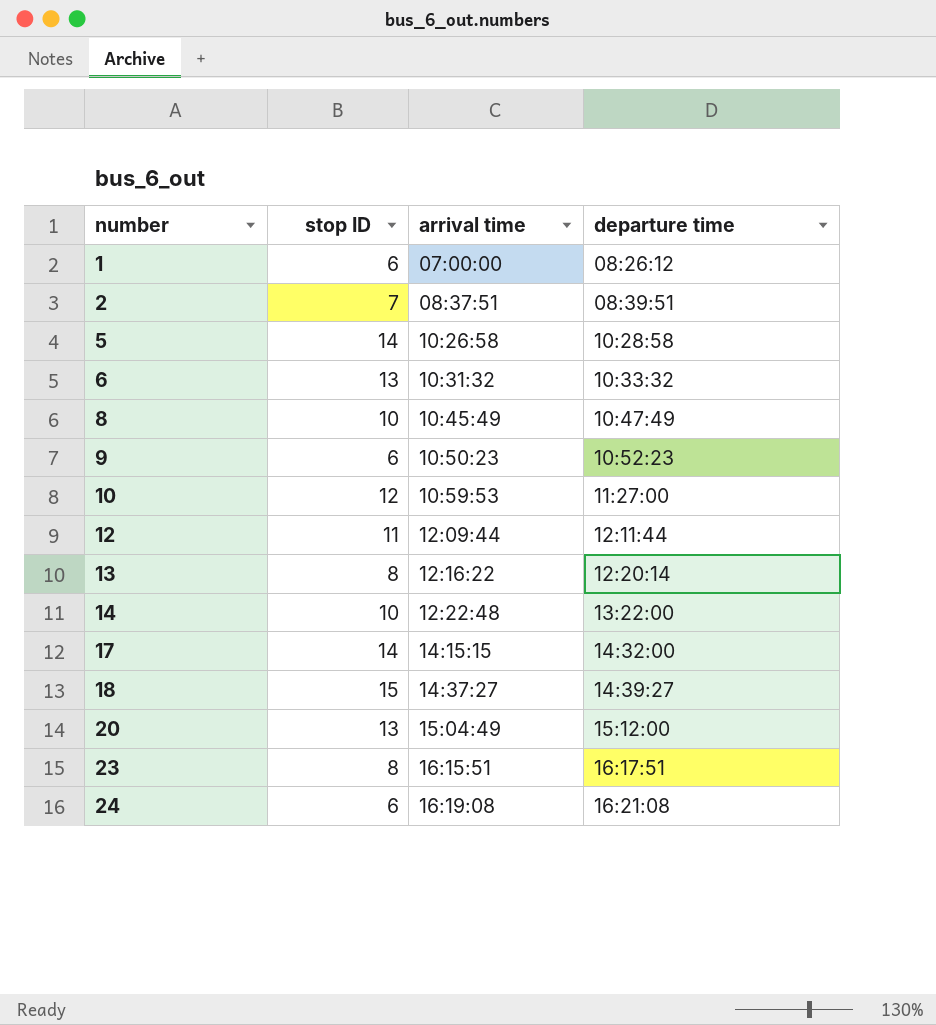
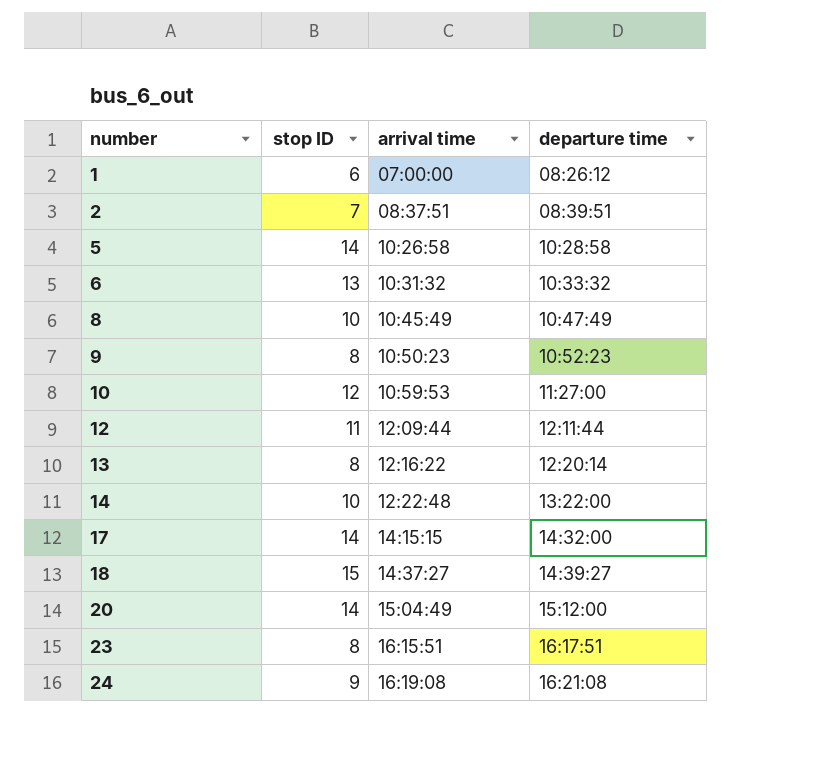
9 | stop ID: 6 -> 8
20 | stop ID: 13 -> 14
24 | stop ID: 6 -> 9

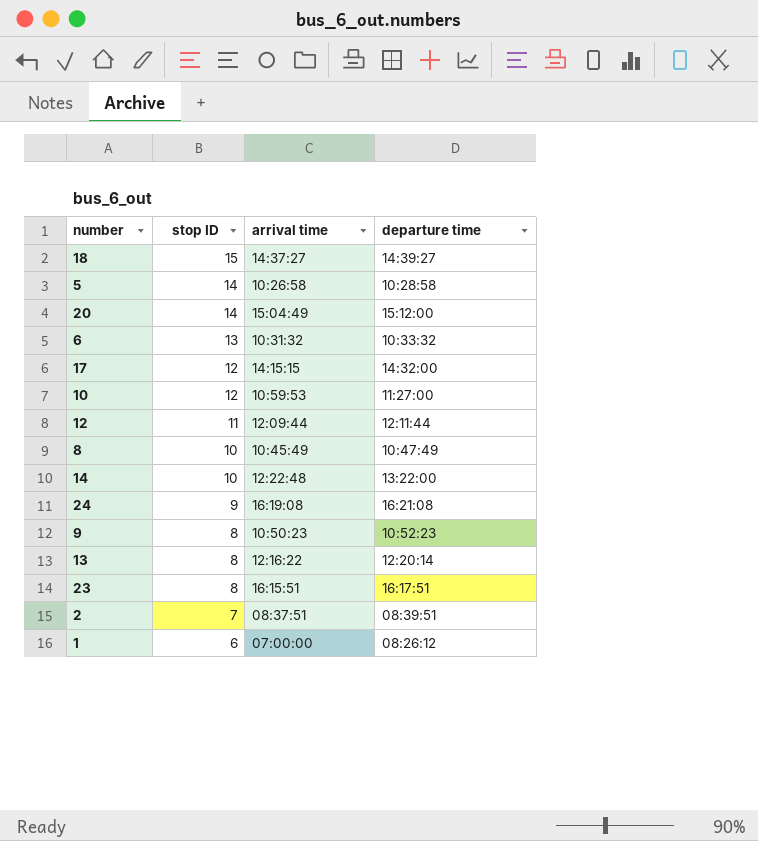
row order: number ascending -> stop ID descending
17 | stop ID: 14 -> 12

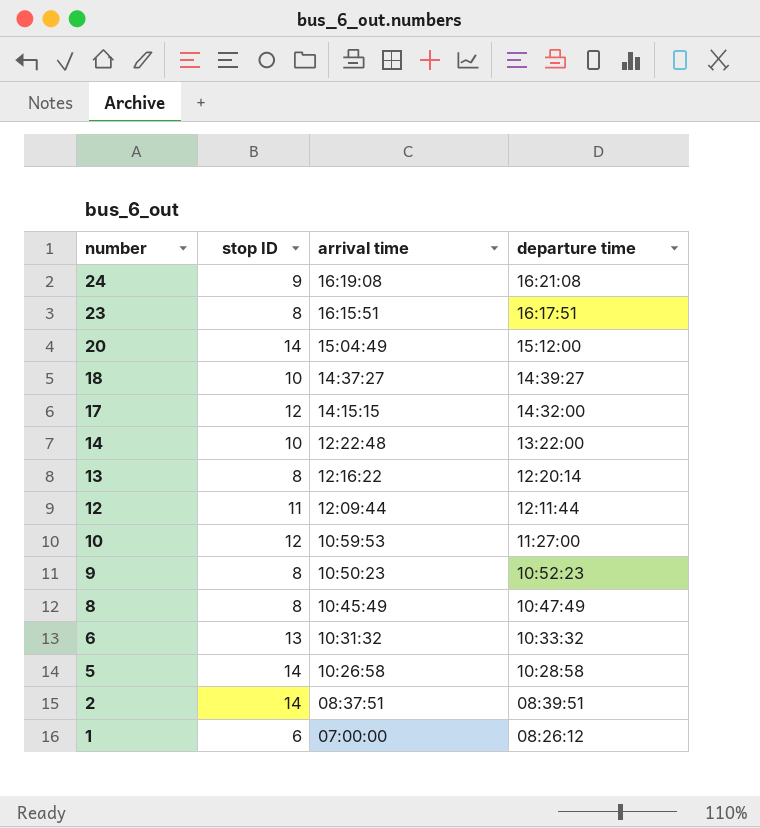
row order: stop ID descending -> number descending
18 | stop ID: 15 -> 10
8 | stop ID: 10 -> 8
2 | stop ID: 7 -> 14

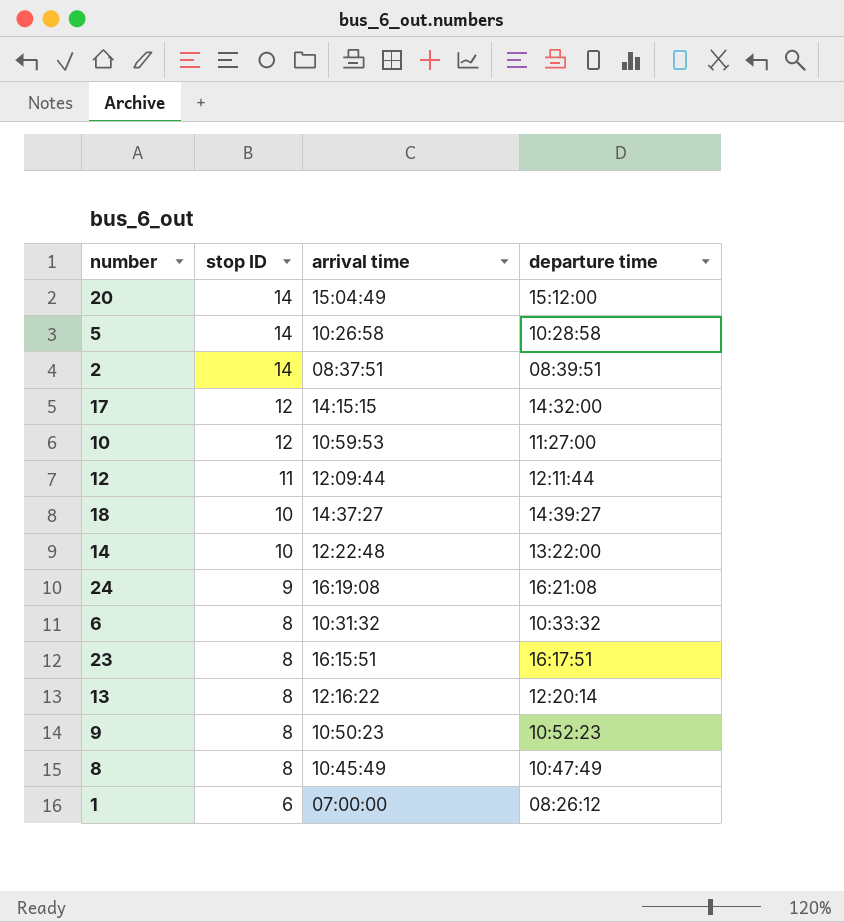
row order: number descending -> stop ID descending
6 | stop ID: 13 -> 8

